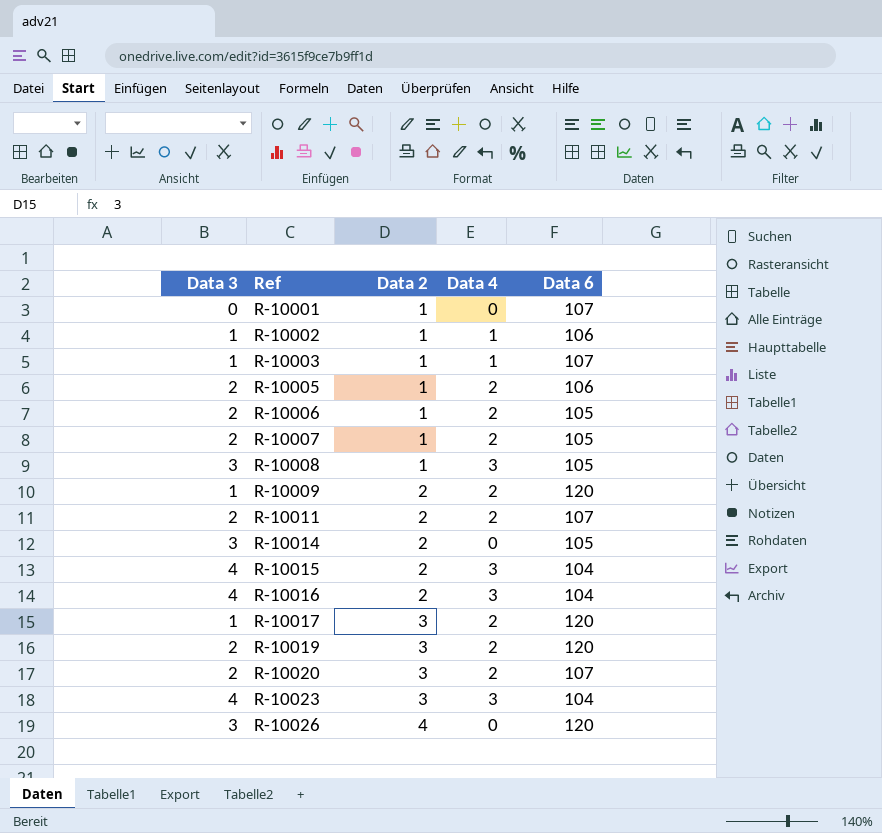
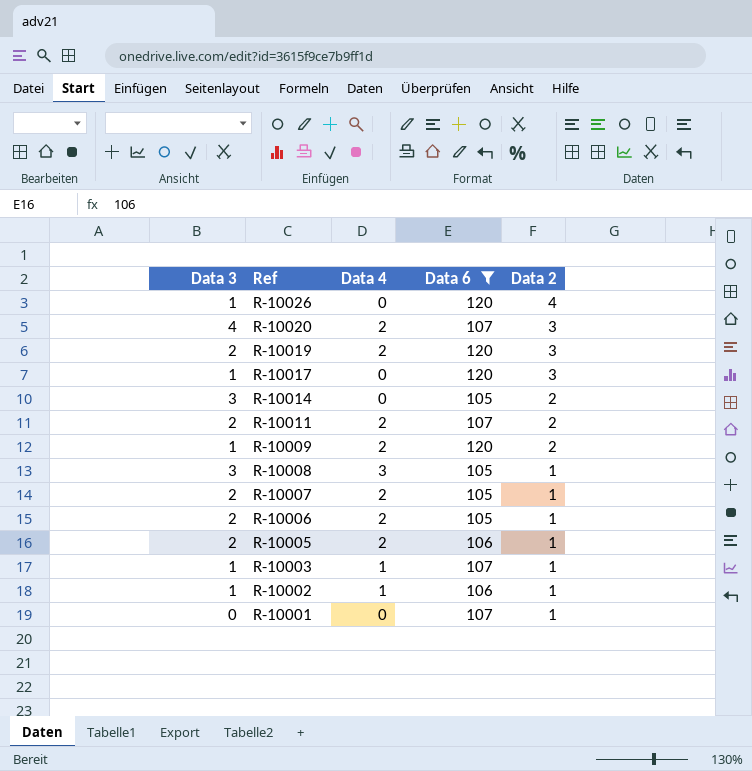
filter: none -> Data 6 != 104
row order: Ref ascending -> Ref descending
column Data 2 | position: 3 -> 5
R-10026 | Data 3: 3 -> 1
R-10020 | Data 3: 2 -> 4
R-10017 | Data 4: 2 -> 0

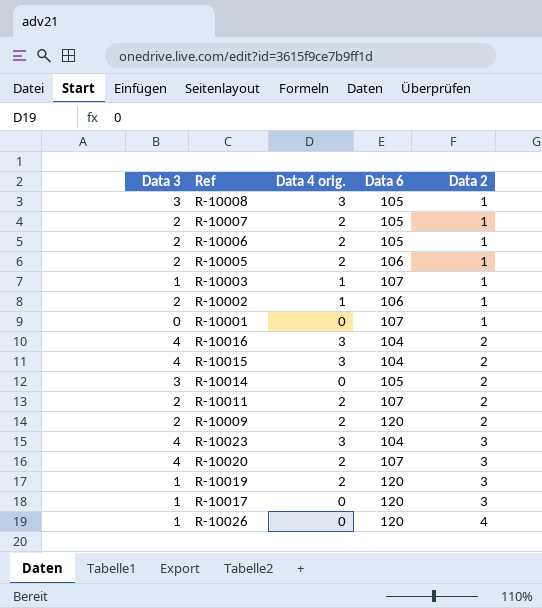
filter: Data 6 != 104 -> none
row order: Ref descending -> Data 2 ascending
column name: Data 4 -> Data 4 orig.
R-10002 | Data 3: 1 -> 2
R-10009 | Data 3: 1 -> 2
R-10019 | Data 3: 2 -> 1

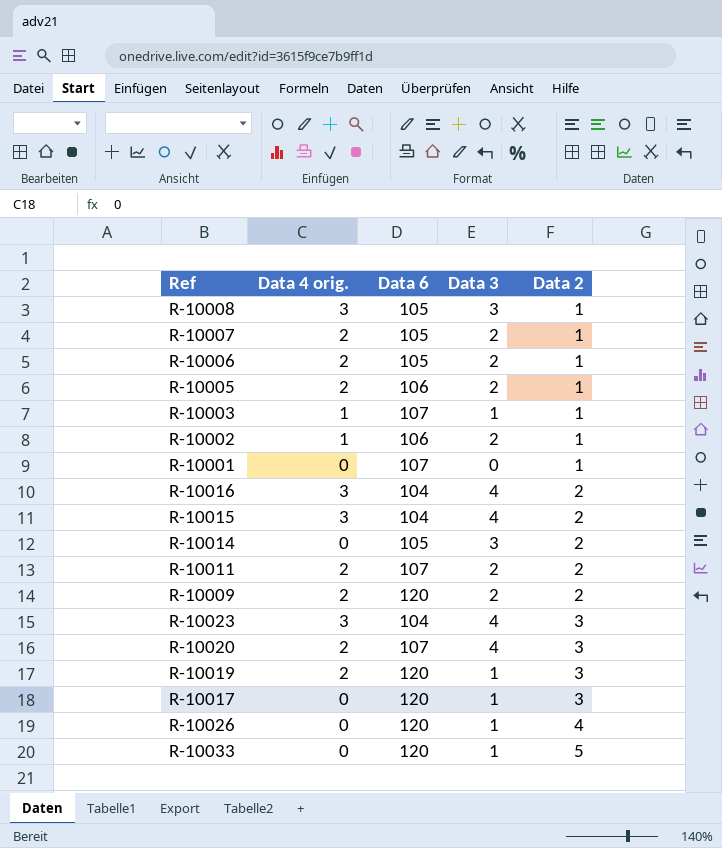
column Data 3 | position: 1 -> 4
row R-10033: none -> 0 | 120 | 1 | 5

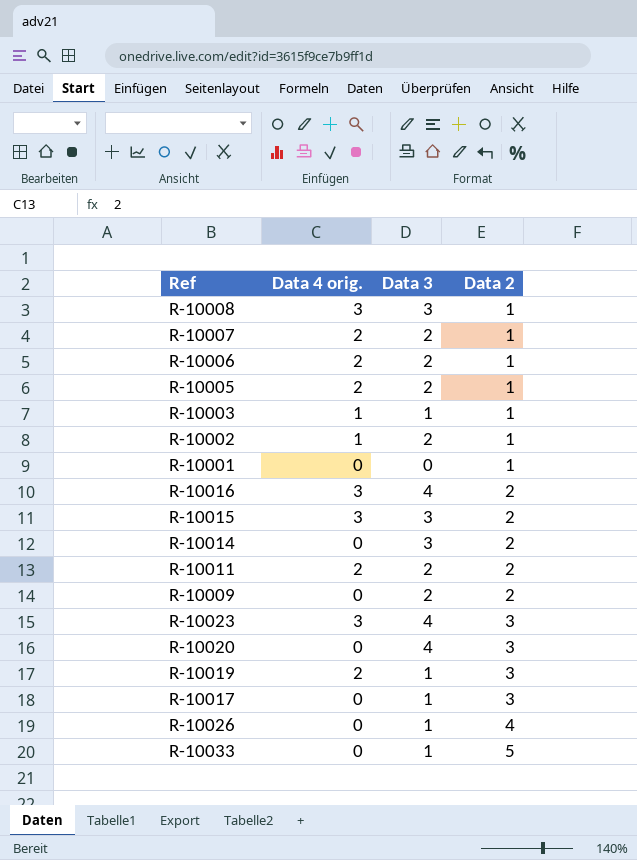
column Data 6 | position: 3 -> none
R-10015 | Data 3: 4 -> 3
R-10009 | Data 4 orig.: 2 -> 0
R-10020 | Data 4 orig.: 2 -> 0

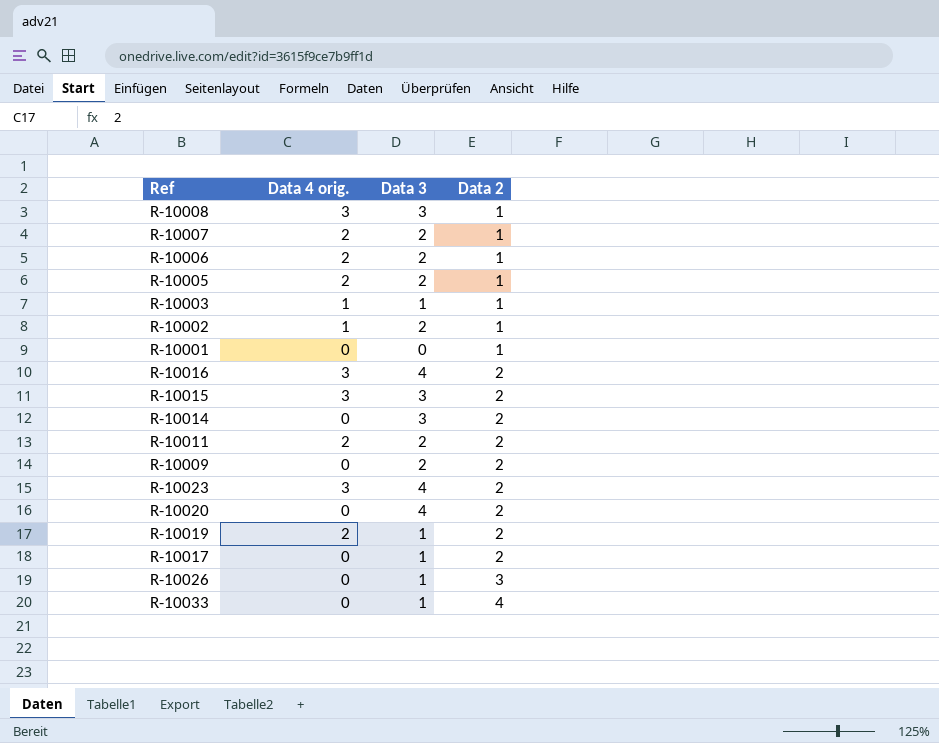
R-10023 | Data 2: 3 -> 2
R-10020 | Data 2: 3 -> 2
R-10019 | Data 2: 3 -> 2
R-10017 | Data 2: 3 -> 2
R-10026 | Data 2: 4 -> 3
R-10033 | Data 2: 5 -> 4

